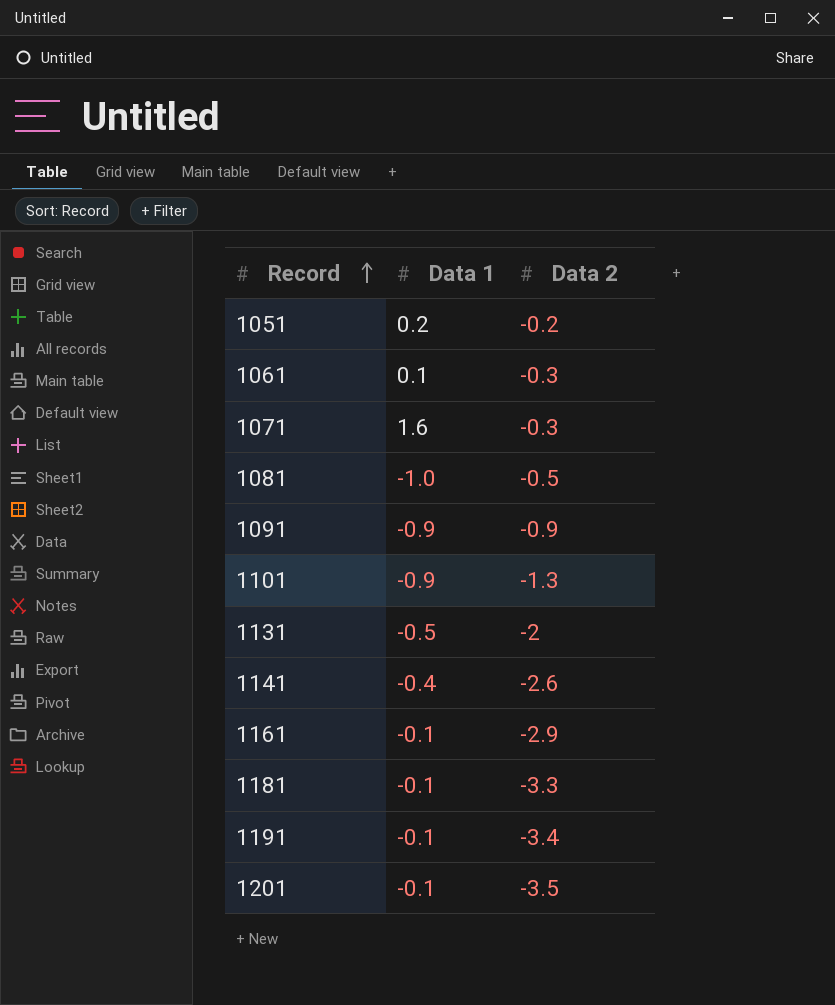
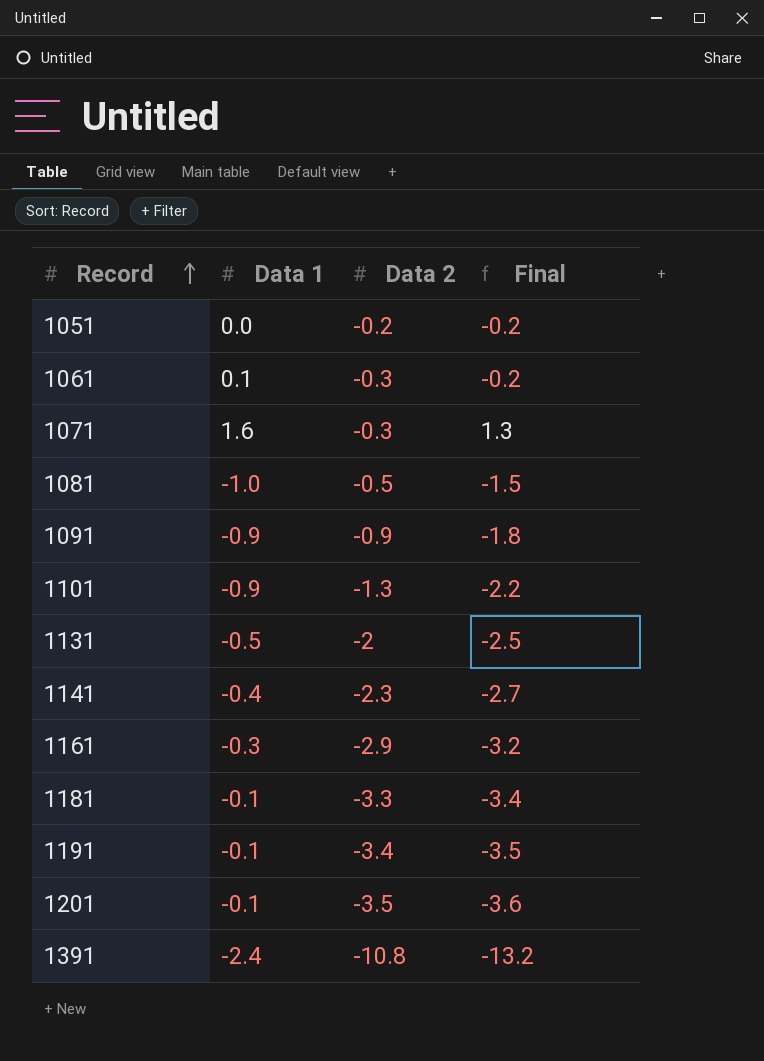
column Final | formula: none -> [Data 1] + [Data 2]
1051 | Data 1: 0.2 -> 0.0
1141 | Data 2: -2.6 -> -2.3
1161 | Data 1: -0.1 -> -0.3
row 1391: none -> -2.4 | -10.8 | -13.2

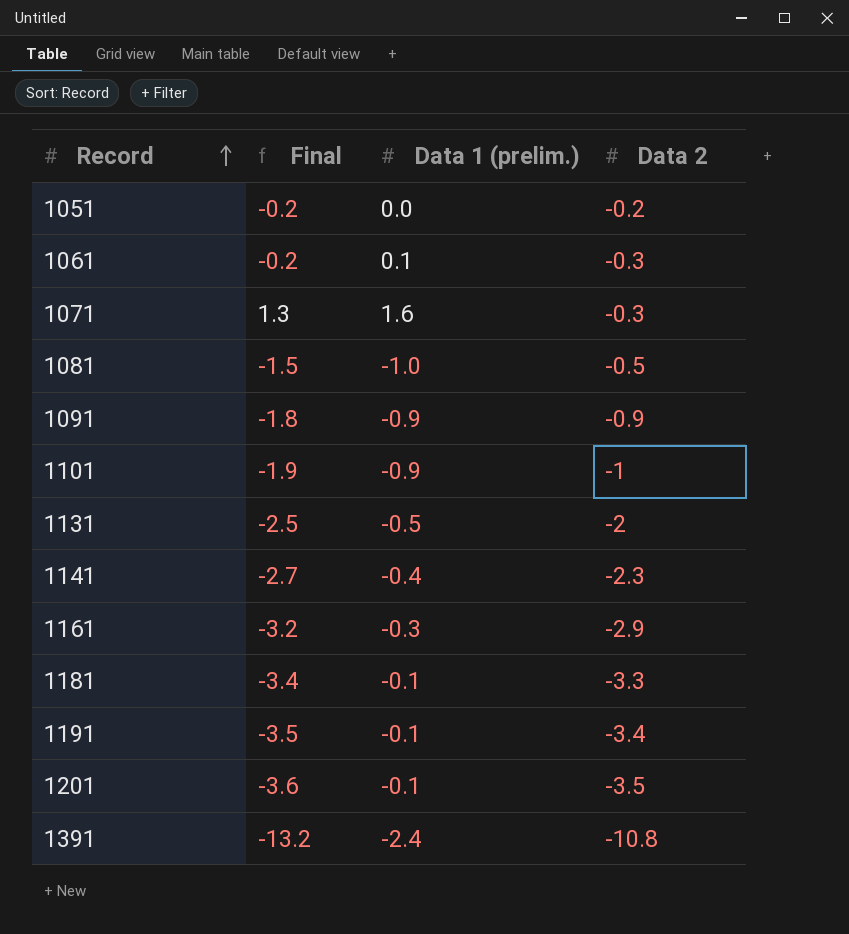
column Final | position: 4 -> 2
column name: Data 1 -> Data 1 (prelim.)
1101 | Final: -2.2 -> -1.9
1101 | Data 2: -1.3 -> -1

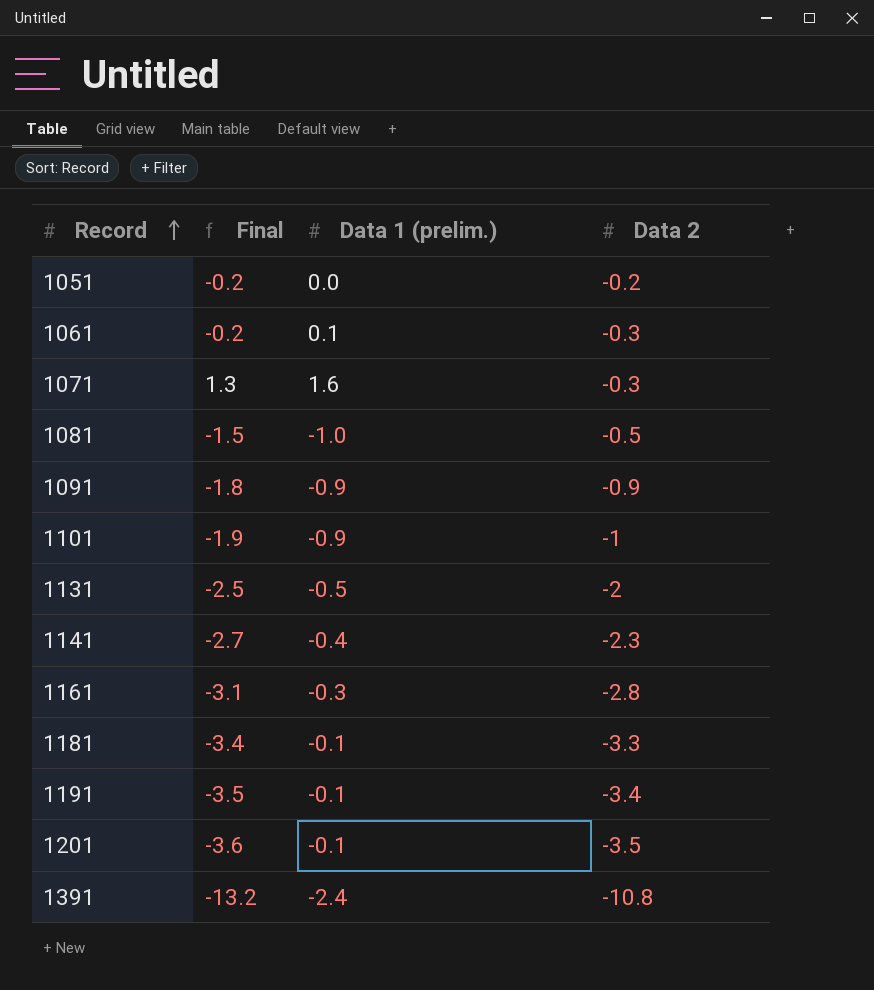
1161 | Final: -3.2 -> -3.1
1161 | Data 2: -2.9 -> -2.8

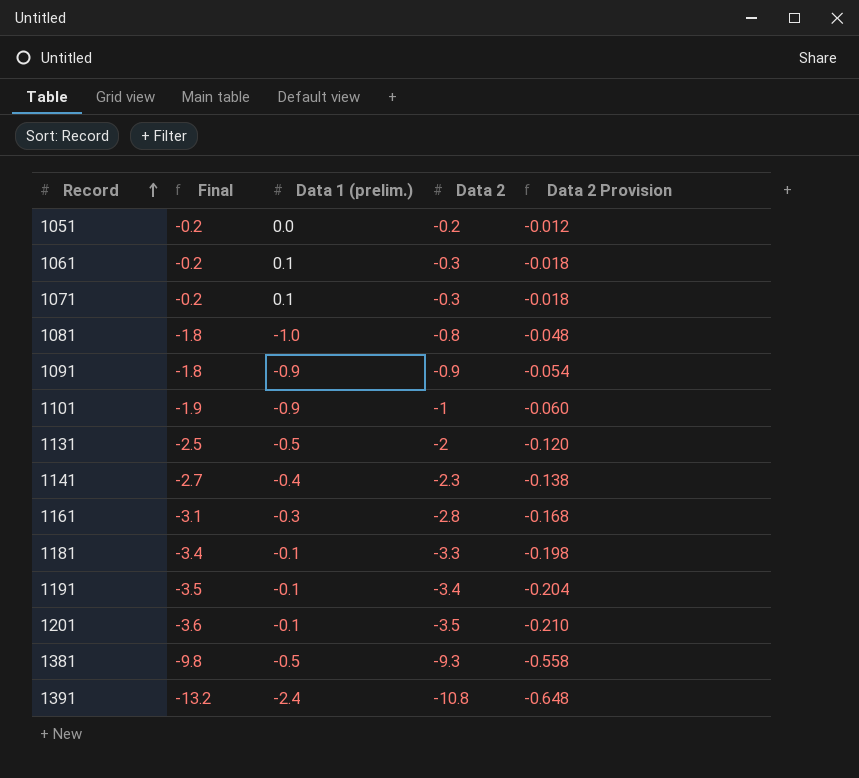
column Data 2 Provision | formula: none -> [Data 2] * 0.06
1071 | Final: 1.3 -> -0.2
1071 | Data 1 (prelim.): 1.6 -> 0.1
1081 | Final: -1.5 -> -1.8
1081 | Data 2: -0.5 -> -0.8
row 1381: none -> -9.8 | -0.5 | -9.3 | -0.558

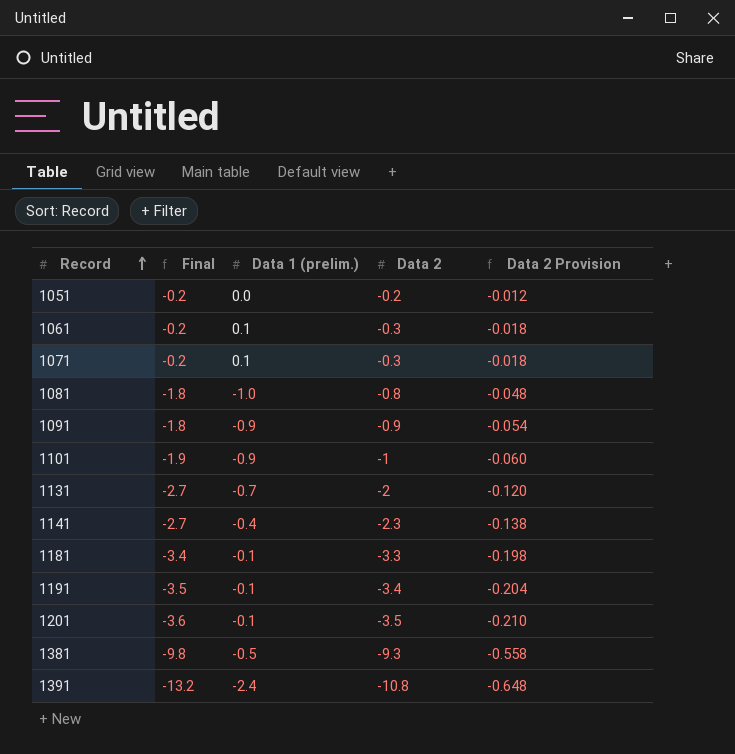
row 1161: -3.1 | -0.3 | -2.8 | -0.168 -> none
1131 | Final: -2.5 -> -2.7
1131 | Data 1 (prelim.): -0.5 -> -0.7

